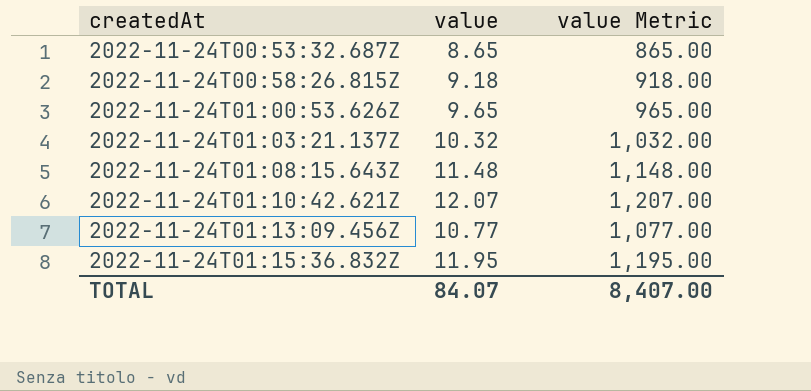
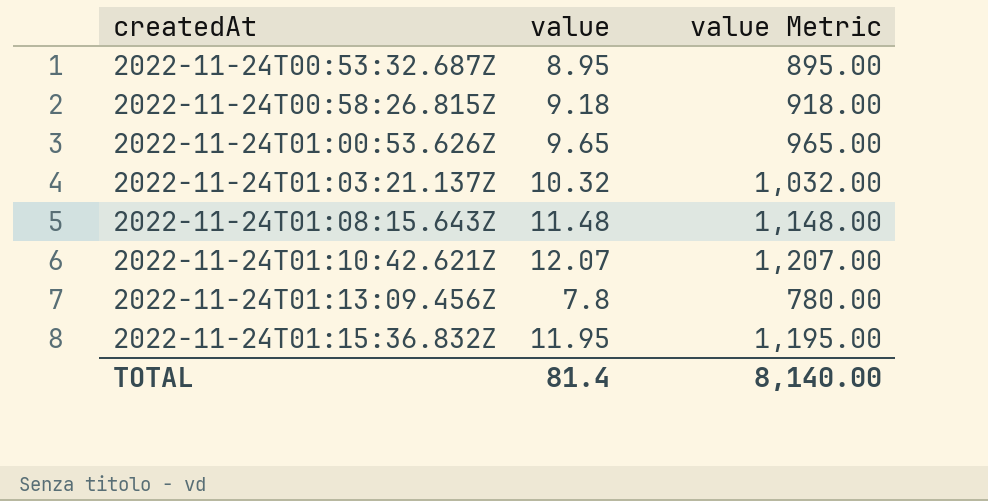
2022-11-24T00:53:32.687Z | value: 8.65 -> 8.95
2022-11-24T00:53:32.687Z | value Metric: 865.00 -> 895.00
2022-11-24T01:13:09.456Z | value: 10.77 -> 7.8
2022-11-24T01:13:09.456Z | value Metric: 1,077.00 -> 780.00
TOTAL | value: 84.07 -> 81.4
TOTAL | value Metric: 8,407.00 -> 8,140.00

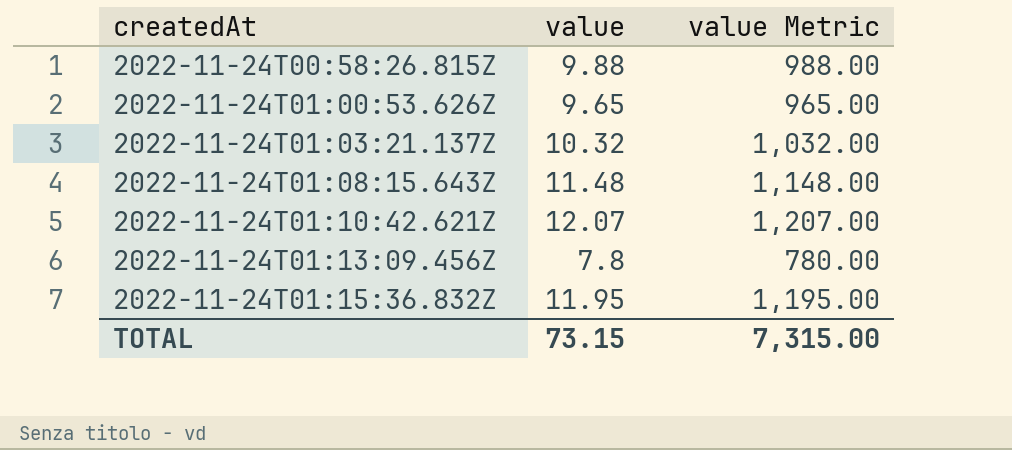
row 2022-11-24T00:53:32.687Z: 8.95 | 895.00 -> none
2022-11-24T00:58:26.815Z | value: 9.18 -> 9.88
2022-11-24T00:58:26.815Z | value Metric: 918.00 -> 988.00
TOTAL | value: 81.4 -> 73.15
TOTAL | value Metric: 8,140.00 -> 7,315.00

